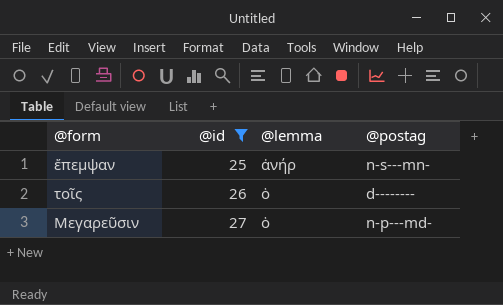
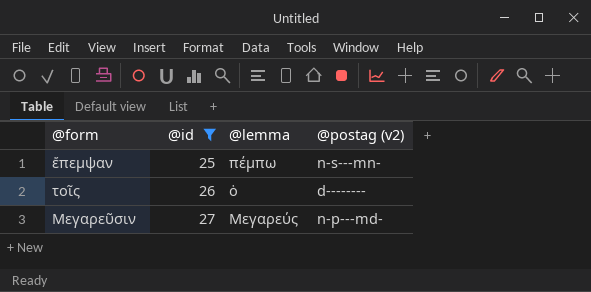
column name: @postag -> @postag (v2)
ἔπεμψαν | @lemma: ἀνήρ -> πέμπω
Μεγαρεῦσιν | @lemma: ὁ -> Μεγαρεύς

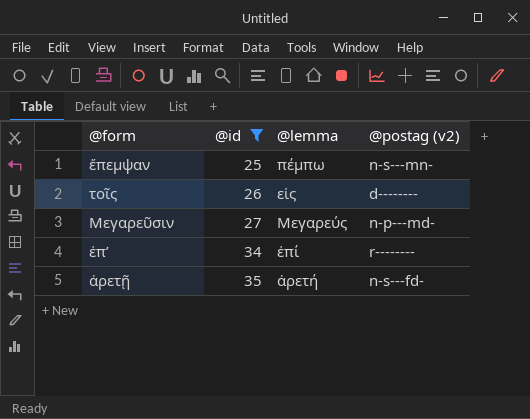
τοῖς | @lemma: ὁ -> εἰς
row ἐπʼ: none -> 34 | ἐπί | r--------
row ἀρετῇ: none -> 35 | ἀρετή | n-s---fd-

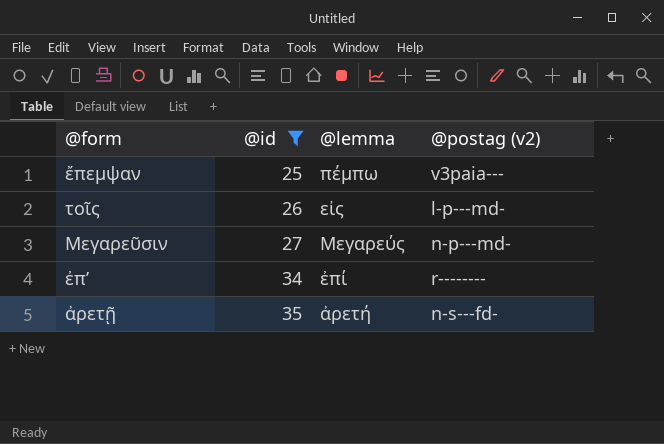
ἔπεμψαν | @postag (v2): n-s---mn- -> v3paia---
τοῖς | @postag (v2): d-------- -> l-p---md-

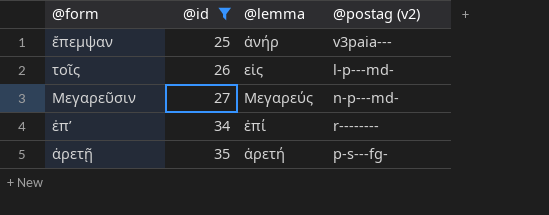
ἔπεμψαν | @lemma: πέμπω -> ἀνήρ
ἀρετῇ | @postag (v2): n-s---fd- -> p-s---fg-

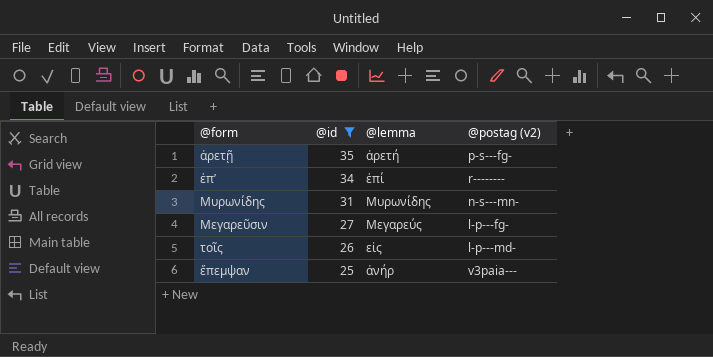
row order: @id ascending -> @id descending
row Μυρωνίδης: none -> 31 | Μυρωνίδης | n-s---mn-
Μεγαρεῦσιν | @postag (v2): n-p---md- -> l-p---fg-

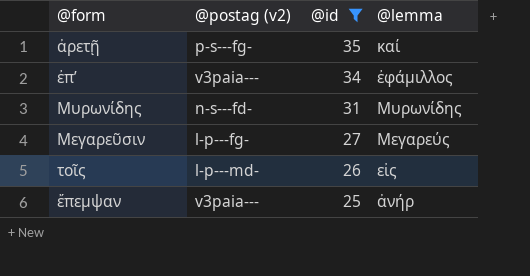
column @postag (v2) | position: 4 -> 2
ἀρετῇ | @lemma: ἀρετή -> καί
ἐπʼ | @postag (v2): r-------- -> v3paia---
ἐπʼ | @lemma: ἐπί -> ἐφάμιλλος
Μυρωνίδης | @postag (v2): n-s---mn- -> n-s---fd-

